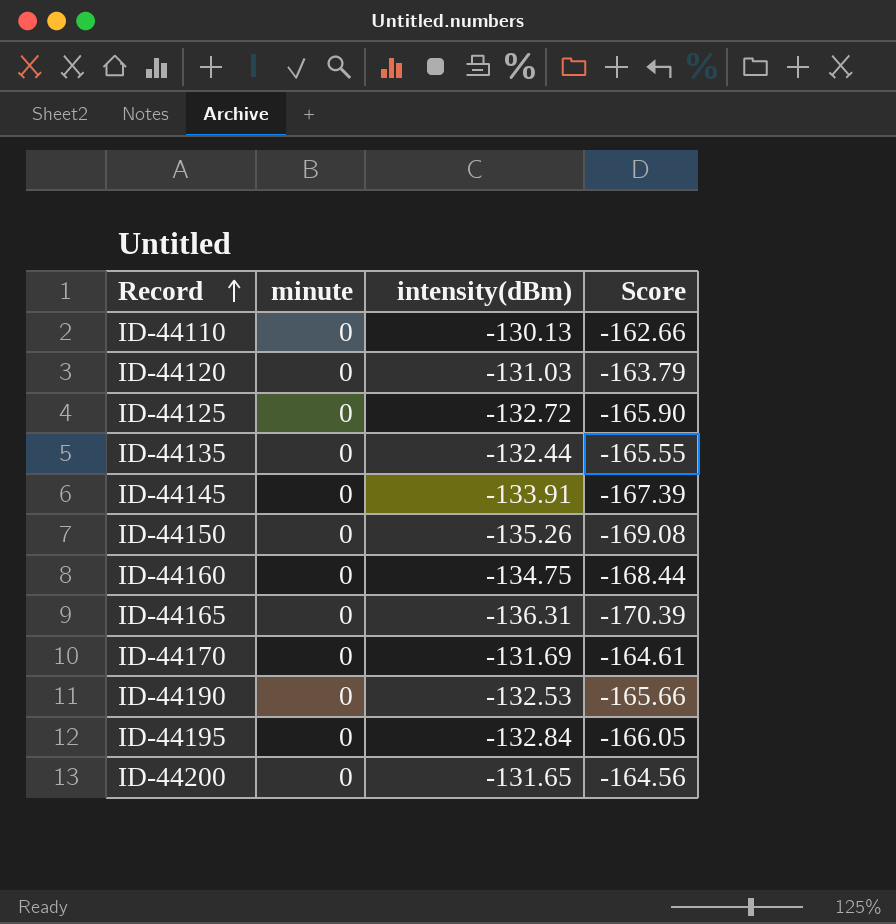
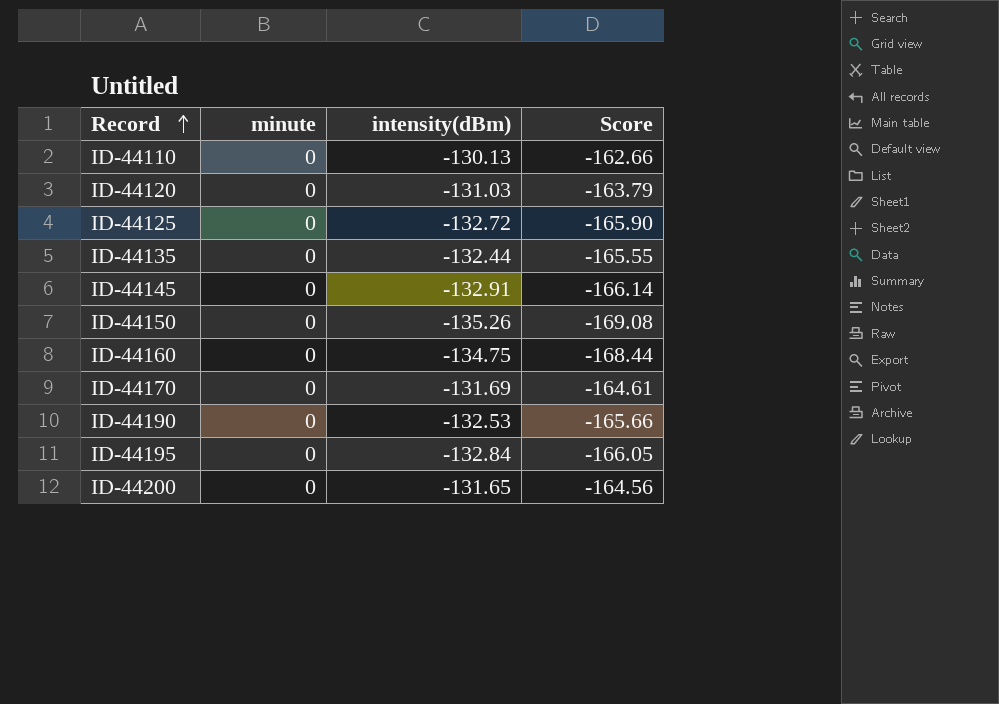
row ID-44165: 0 | -136.31 | -170.39 -> none
ID-44145 | intensity(dBm): -133.91 -> -132.91
ID-44145 | Score: -167.39 -> -166.14

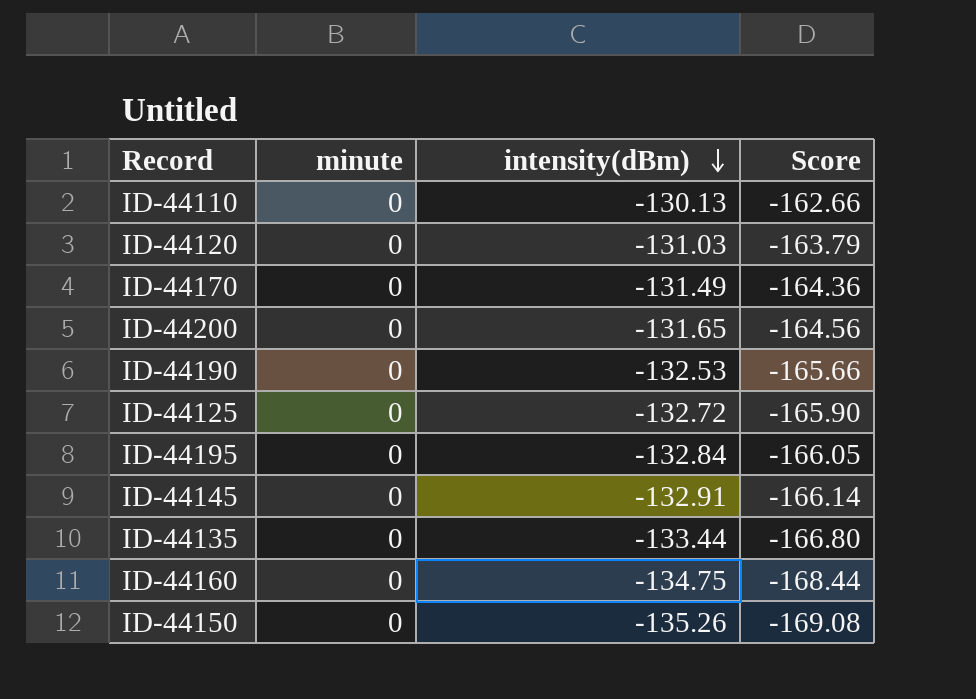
row order: Record ascending -> intensity(dBm) descending
ID-44170 | intensity(dBm): -131.69 -> -131.49
ID-44170 | Score: -164.61 -> -164.36
ID-44135 | intensity(dBm): -132.44 -> -133.44
ID-44135 | Score: -165.55 -> -166.80

